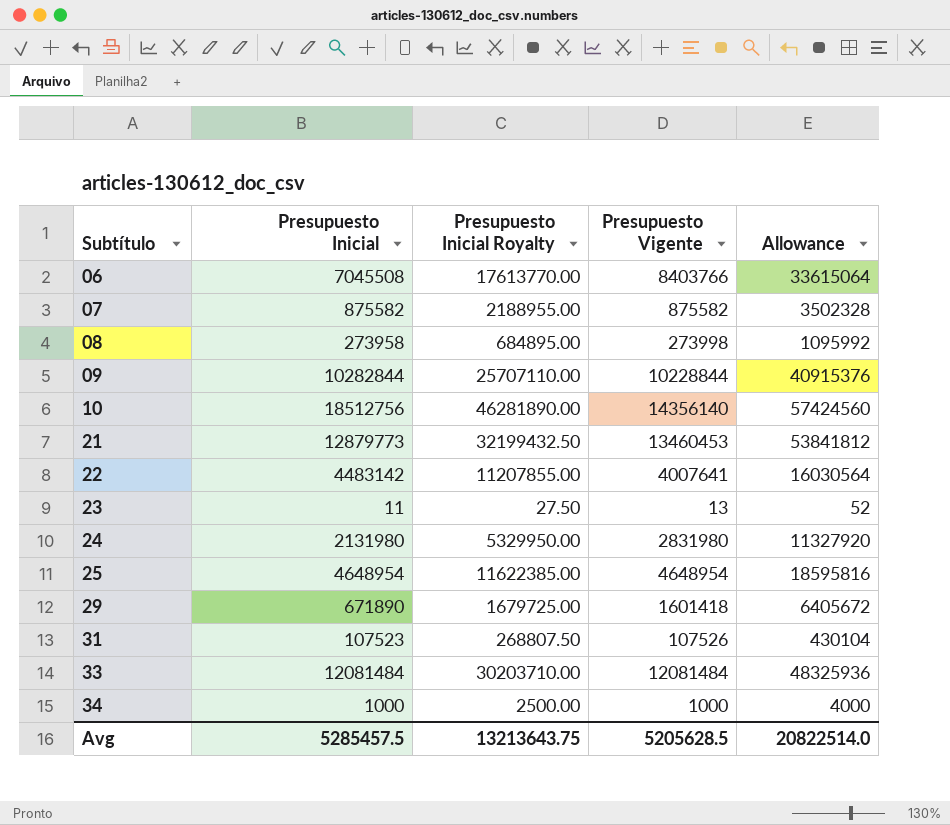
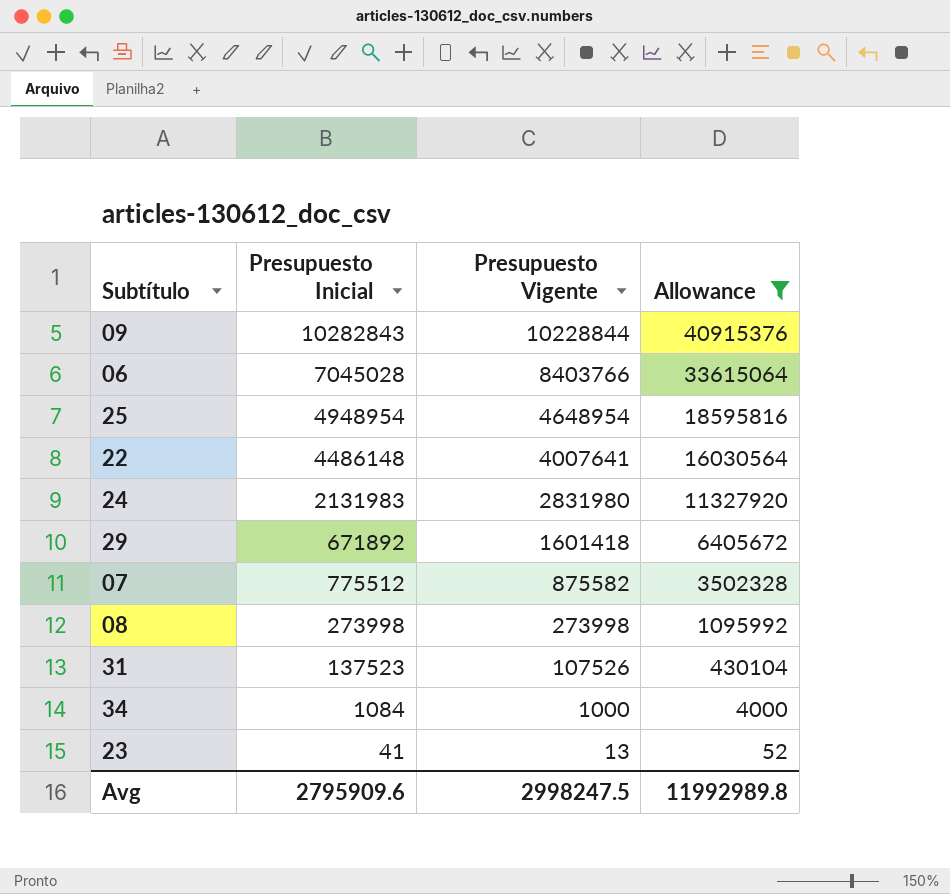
filter: none -> Allowance <= 40915376
row order: Subtítulo ascending -> Presupuesto Vigente descending
column Presupuesto Inicial Royalty | formula: [Presupuesto Inicial] * 2.5 -> none
09 | Presupuesto Inicial: 10282844 -> 10282843
06 | Presupuesto Inicial: 7045508 -> 7045028
25 | Presupuesto Inicial: 4648954 -> 4948954
22 | Presupuesto Inicial: 4483142 -> 4486148
24 | Presupuesto Inicial: 2131980 -> 2131983
29 | Presupuesto Inicial: 671890 -> 671892
07 | Presupuesto Inicial: 875582 -> 775512
08 | Presupuesto Inicial: 273958 -> 273998
31 | Presupuesto Inicial: 107523 -> 137523
34 | Presupuesto Inicial: 1000 -> 1084
23 | Presupuesto Inicial: 11 -> 41
Avg | Presupuesto Inicial: 5285457.5 -> 2795909.6
Avg | Presupuesto Vigente: 5205628.5 -> 2998247.5
Avg | Allowance: 20822514.0 -> 11992989.8

